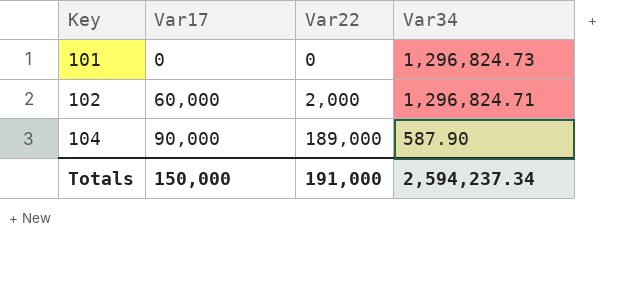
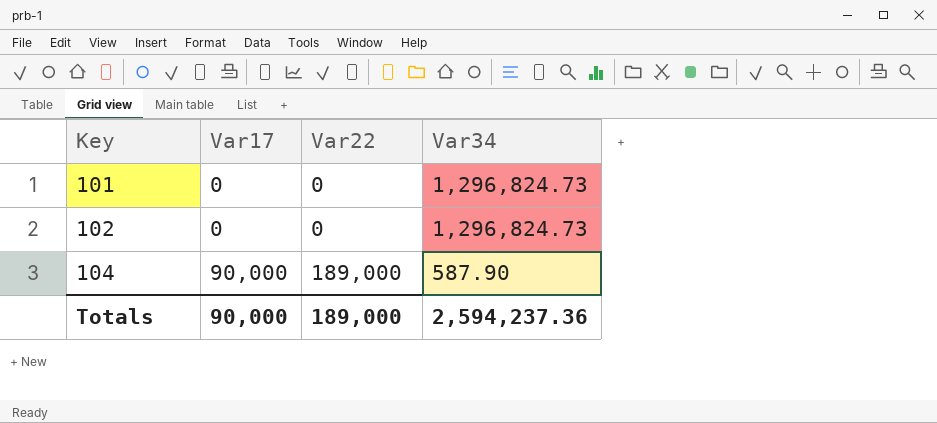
102 | Var17: 60,000 -> 0
102 | Var22: 2,000 -> 0
102 | Var34: 1,296,824.71 -> 1,296,824.73
Totals | Var17: 150,000 -> 90,000
Totals | Var22: 191,000 -> 189,000
Totals | Var34: 2,594,237.34 -> 2,594,237.36

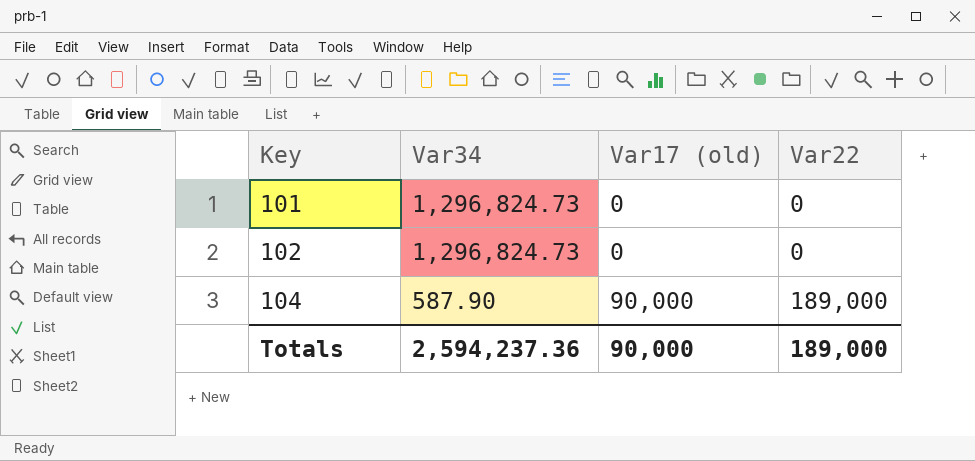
column Var34 | position: 4 -> 2
column name: Var17 -> Var17 (old)

